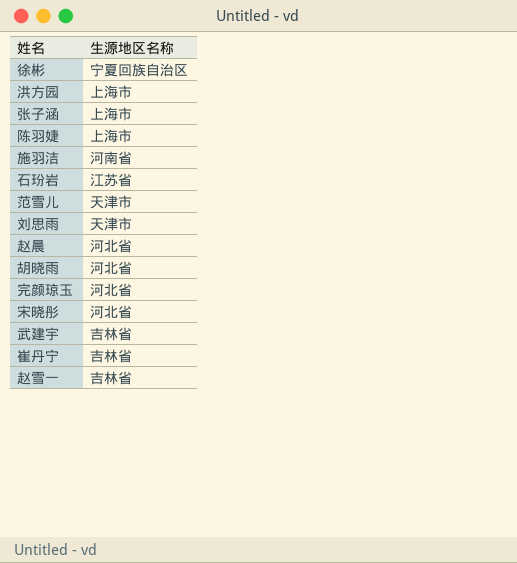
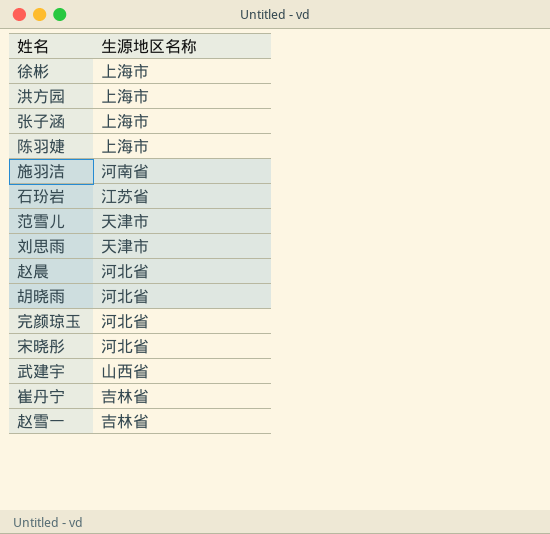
徐彬 | 生源地区名称: 宁夏回族自治区 -> 上海市
武建宇 | 生源地区名称: 吉林省 -> 山西省

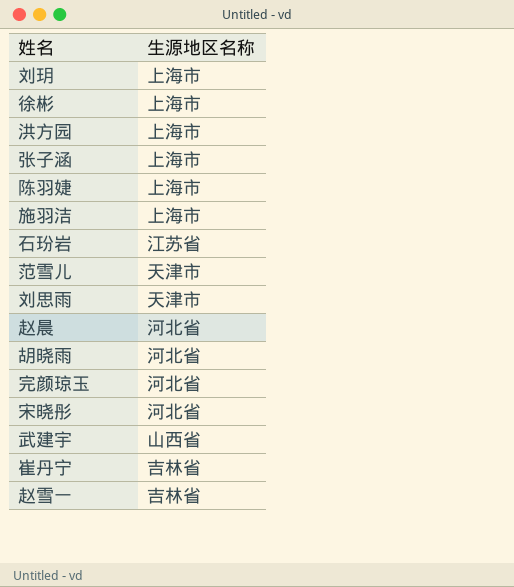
row 刘玥: none -> 上海市
施羽洁 | 生源地区名称: 河南省 -> 上海市

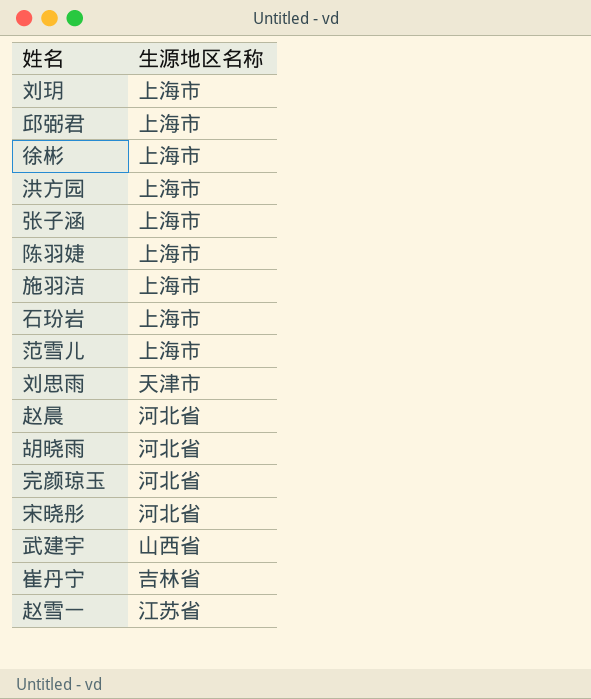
row 邱弼君: none -> 上海市
石玢岩 | 生源地区名称: 江苏省 -> 上海市
范雪儿 | 生源地区名称: 天津市 -> 上海市
赵雪一 | 生源地区名称: 吉林省 -> 江苏省

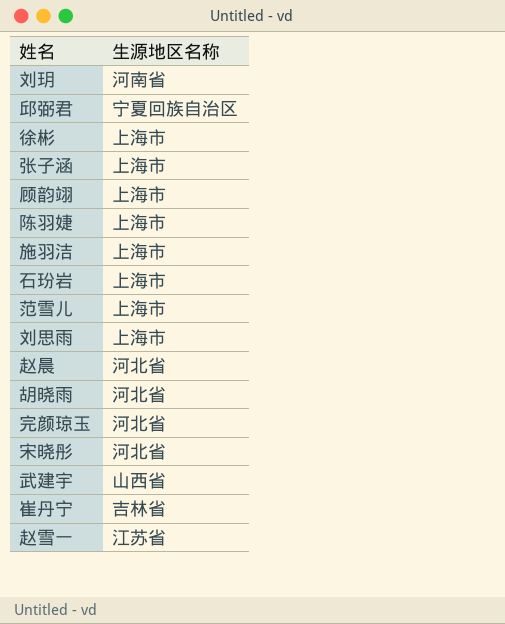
row 洪方园: 上海市 -> none
刘玥 | 生源地区名称: 上海市 -> 河南省
邱弼君 | 生源地区名称: 上海市 -> 宁夏回族自治区
row 顾韵翊: none -> 上海市
刘思雨 | 生源地区名称: 天津市 -> 上海市

